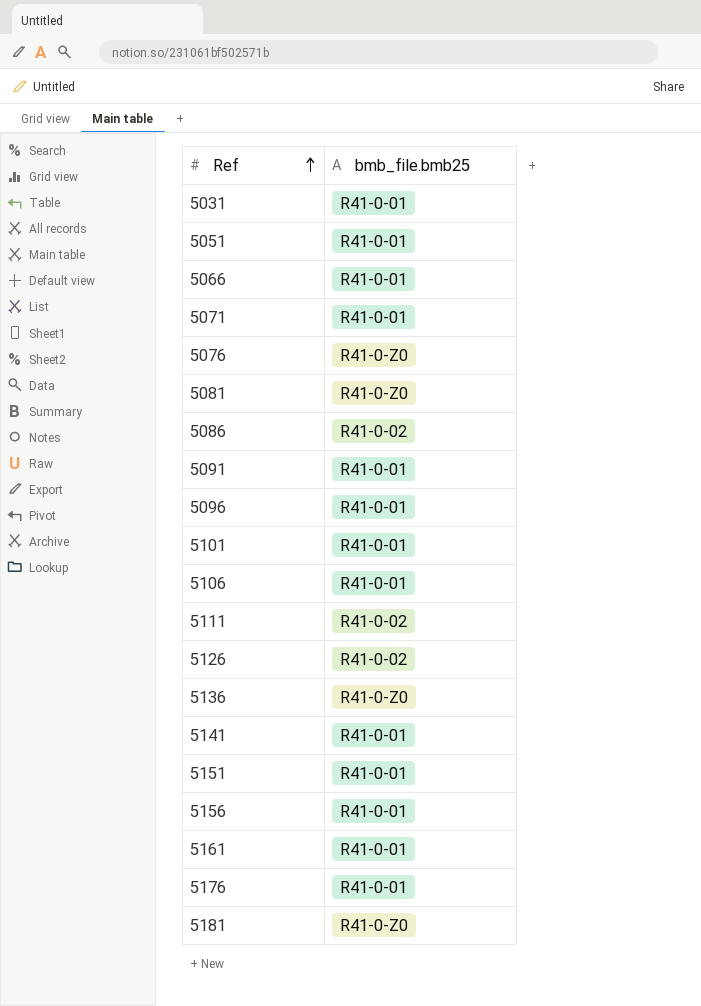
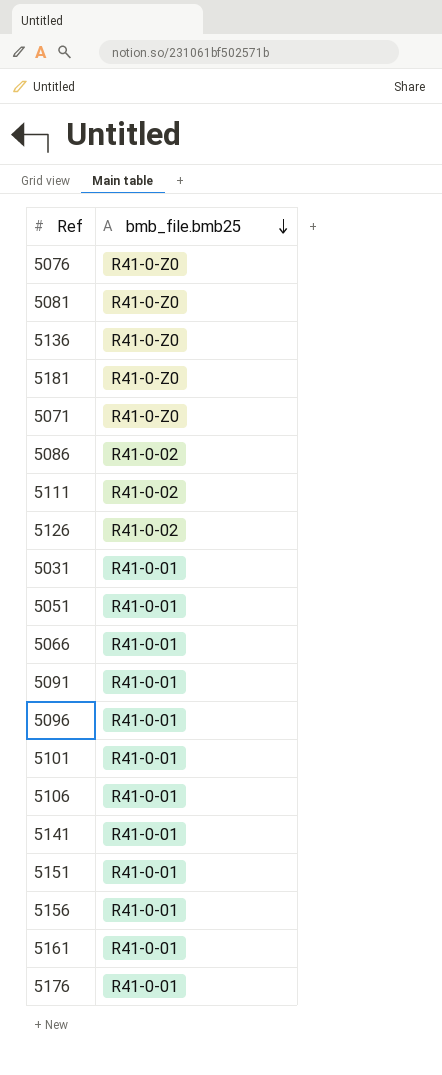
row order: Ref ascending -> bmb_file.bmb25 descending
5071 | bmb_file.bmb25: R41-0-01 -> R41-0-Z0

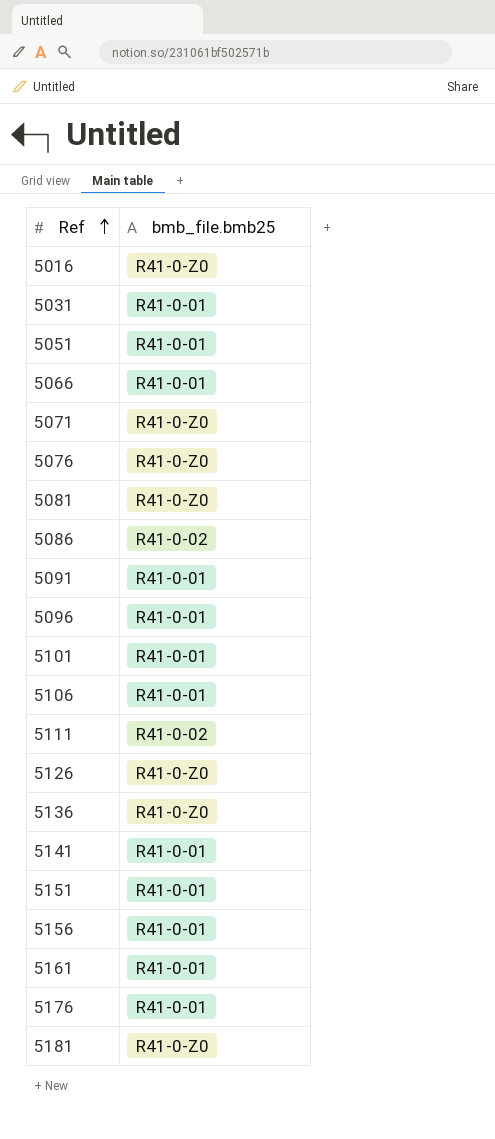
row order: bmb_file.bmb25 descending -> Ref ascending
row 5016: none -> R41-0-Z0
5126 | bmb_file.bmb25: R41-0-02 -> R41-0-Z0

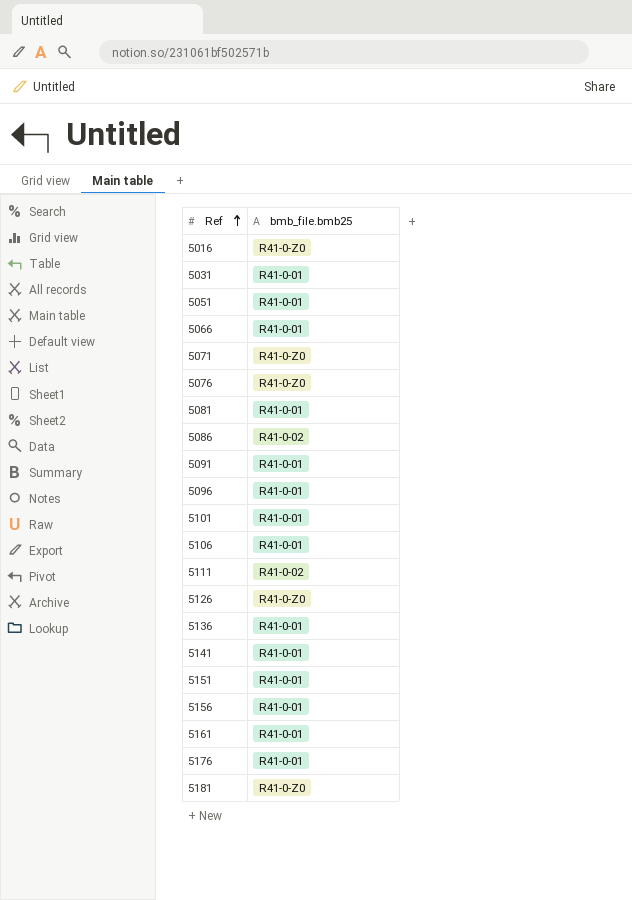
5081 | bmb_file.bmb25: R41-0-Z0 -> R41-0-01
5136 | bmb_file.bmb25: R41-0-Z0 -> R41-0-01

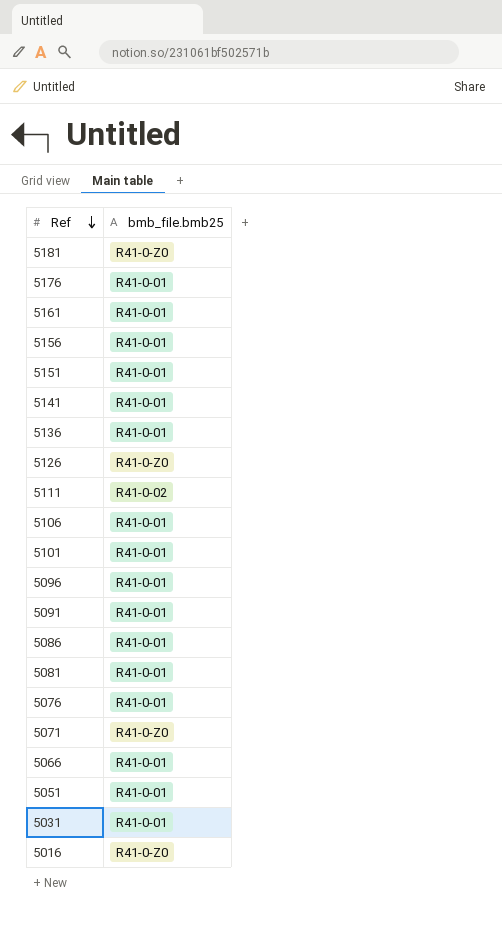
row order: Ref ascending -> Ref descending
5086 | bmb_file.bmb25: R41-0-02 -> R41-0-01
5076 | bmb_file.bmb25: R41-0-Z0 -> R41-0-01

